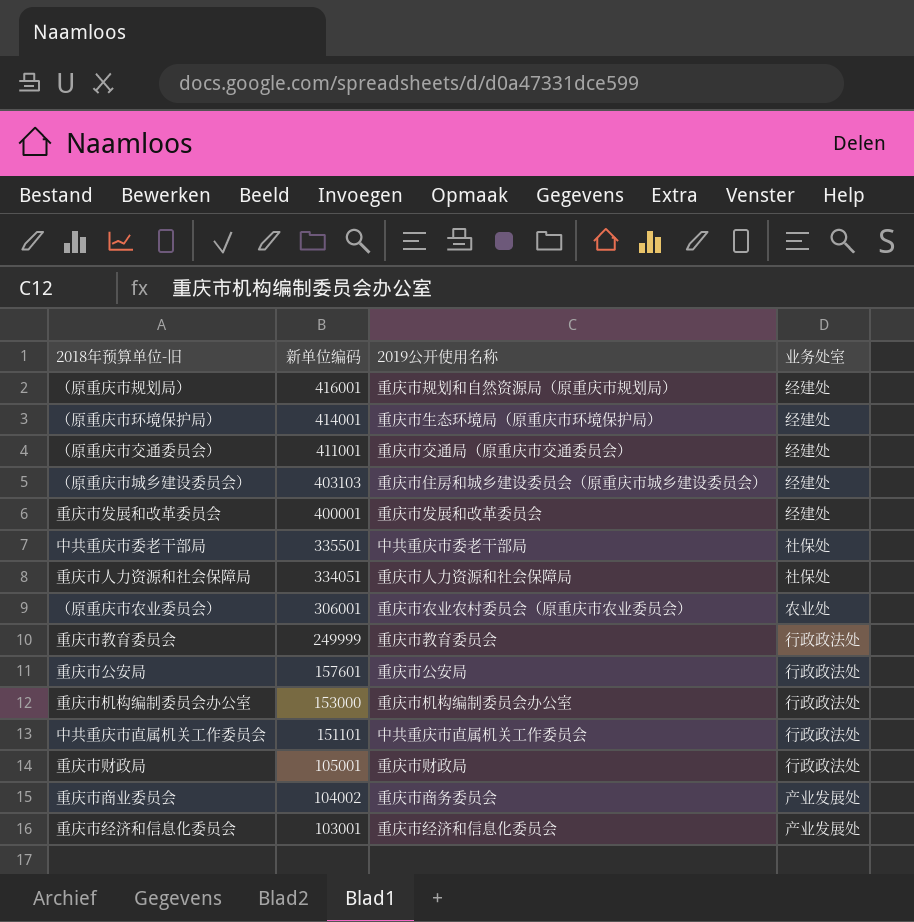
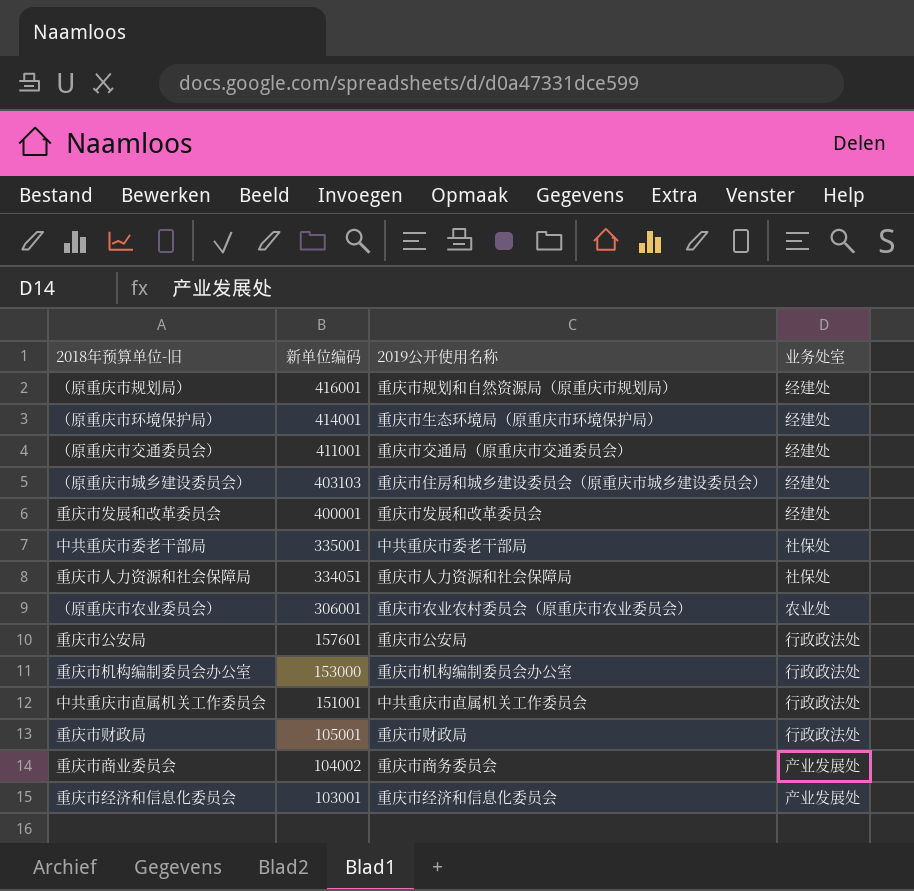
row 重庆市教育委员会: 249999 | 重庆市教育委员会 | 行政政法处 -> none
中共重庆市委老干部局 | 新单位编码: 335501 -> 335001
中共重庆市直属机关工作委员会 | 新单位编码: 151101 -> 151001

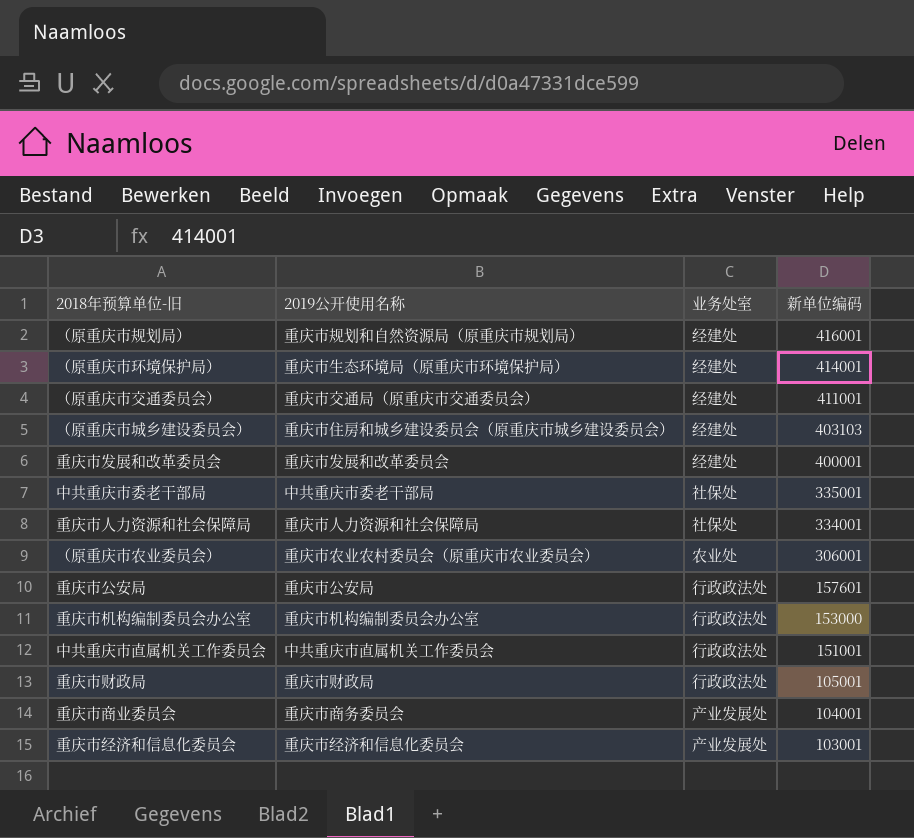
column 新单位编码 | position: 2 -> 4
重庆市人力资源和社会保障局 | 新单位编码: 334051 -> 334001
重庆市商业委员会 | 新单位编码: 104002 -> 104001

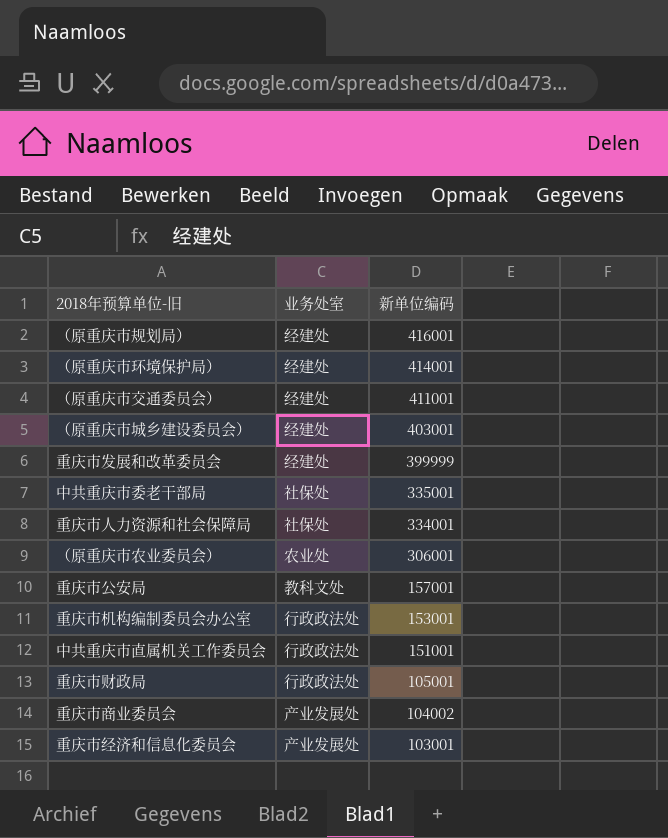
column 2019公开使用名称 | position: 2 -> none
（原重庆市城乡建设委员会） | 新单位编码: 403103 -> 403001
重庆市发展和改革委员会 | 新单位编码: 400001 -> 399999
重庆市公安局 | 业务处室: 行政政法处 -> 教科文处
重庆市公安局 | 新单位编码: 157601 -> 157001
重庆市机构编制委员会办公室 | 新单位编码: 153000 -> 153001
重庆市商业委员会 | 新单位编码: 104001 -> 104002

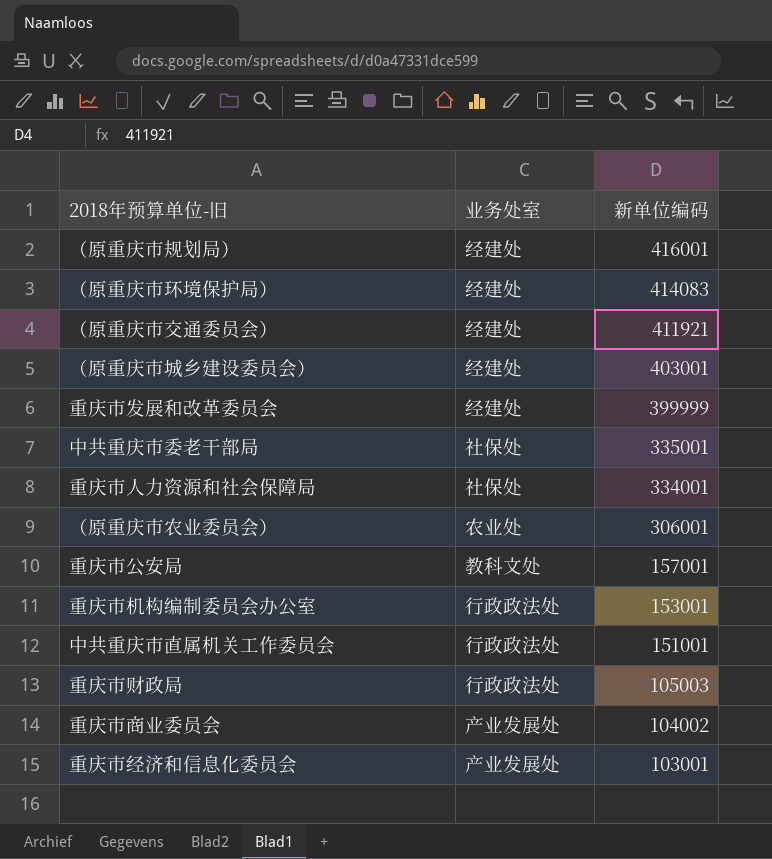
（原重庆市环境保护局） | 新单位编码: 414001 -> 414083
（原重庆市交通委员会） | 新单位编码: 411001 -> 411921
重庆市财政局 | 新单位编码: 105001 -> 105003

